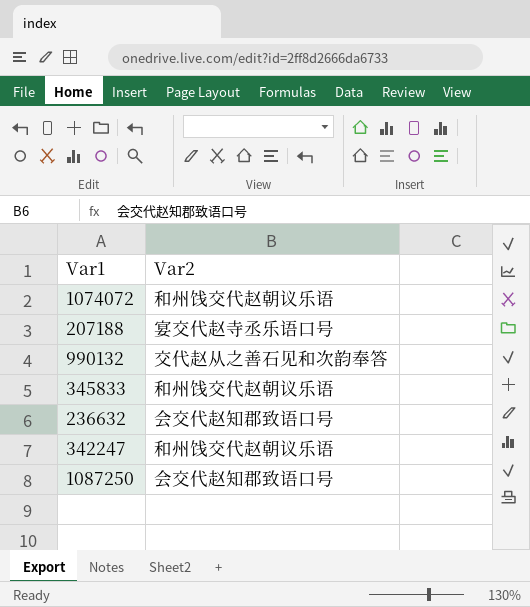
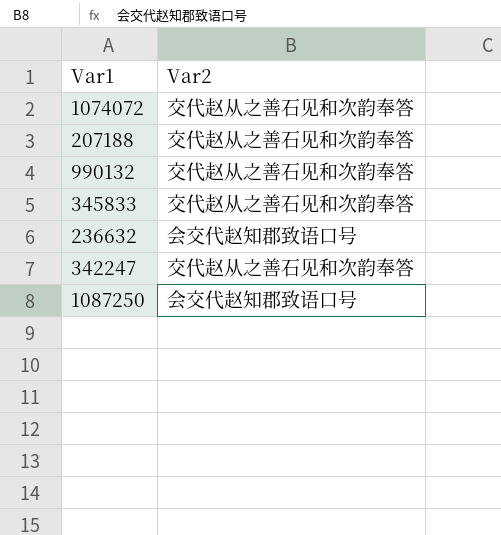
1074072 | Var2: 和州饯交代赵朝议乐语 -> 交代赵从之善石见和次韵奉答
207188 | Var2: 宴交代赵寺丞乐语口号 -> 交代赵从之善石见和次韵奉答
345833 | Var2: 和州饯交代赵朝议乐语 -> 交代赵从之善石见和次韵奉答
342247 | Var2: 和州饯交代赵朝议乐语 -> 交代赵从之善石见和次韵奉答

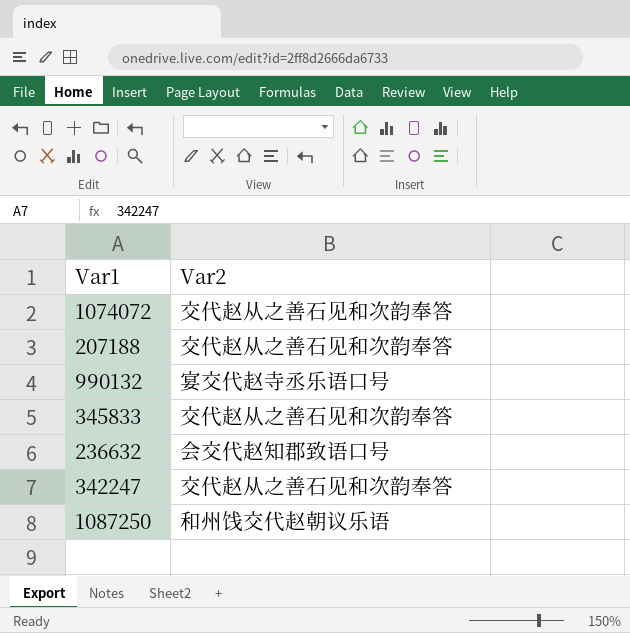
990132 | Var2: 交代赵从之善石见和次韵奉答 -> 宴交代赵寺丞乐语口号
1087250 | Var2: 会交代赵知郡致语口号 -> 和州饯交代赵朝议乐语

